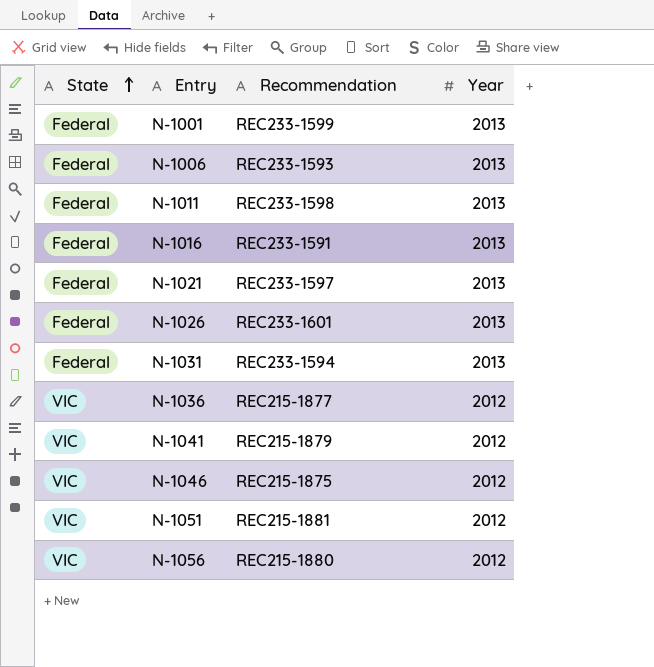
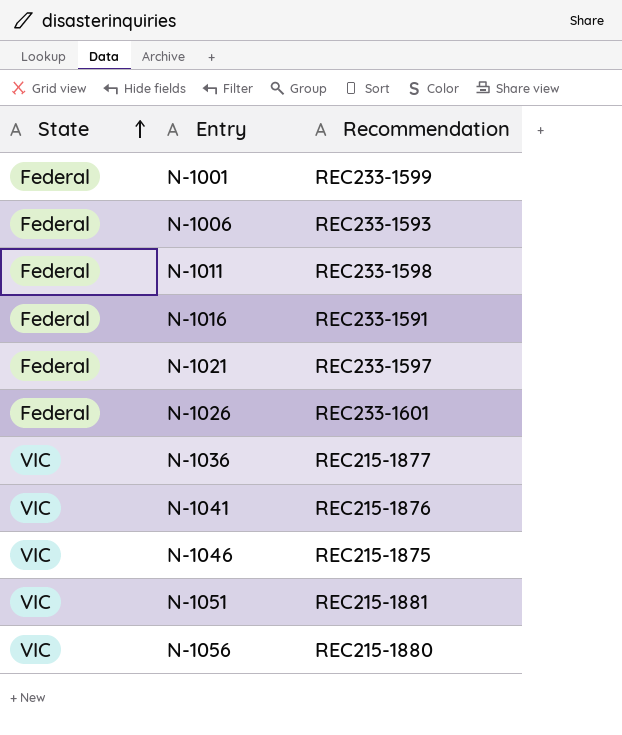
column Year | position: 4 -> none
row N-1031: Federal | REC233-1594 | 2013 -> none
N-1041 | Recommendation: REC215-1879 -> REC215-1876

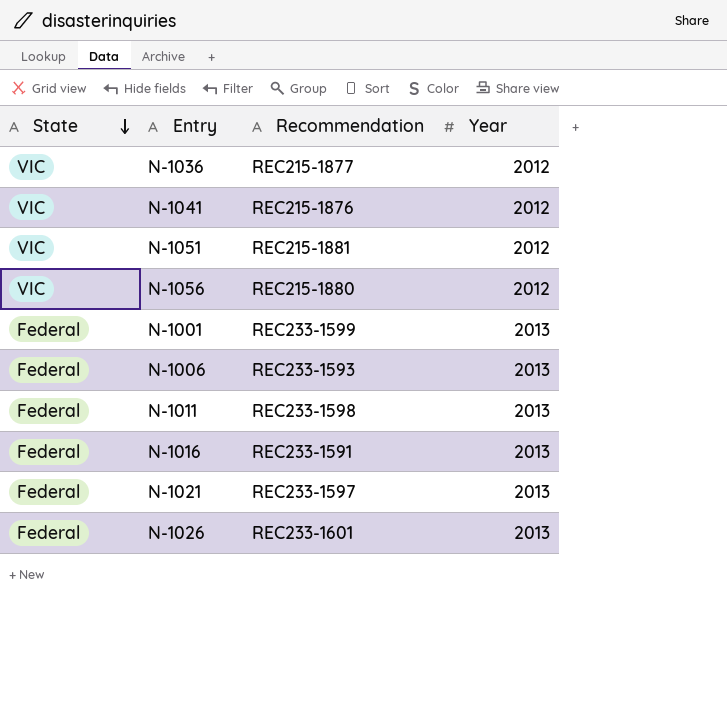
row order: State ascending -> State descending
column Year | position: none -> 4
row N-1046: VIC | REC215-1875 -> none

